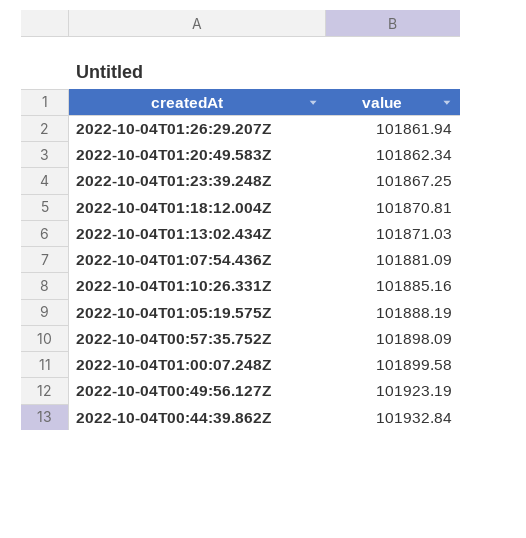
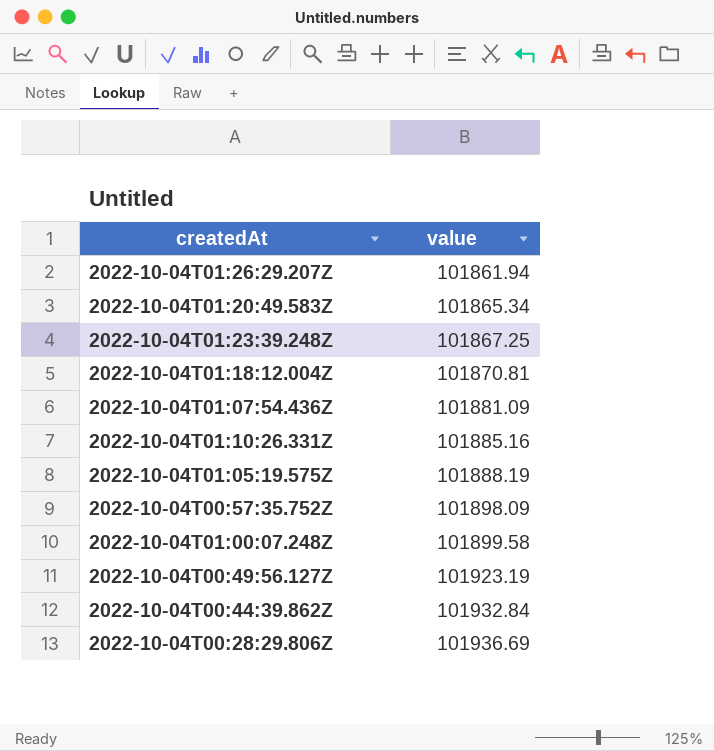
row 2022-10-04T01:13:02.434Z: 101871.03 -> none
2022-10-04T01:20:49.583Z | value: 101862.34 -> 101865.34
row 2022-10-04T00:28:29.806Z: none -> 101936.69

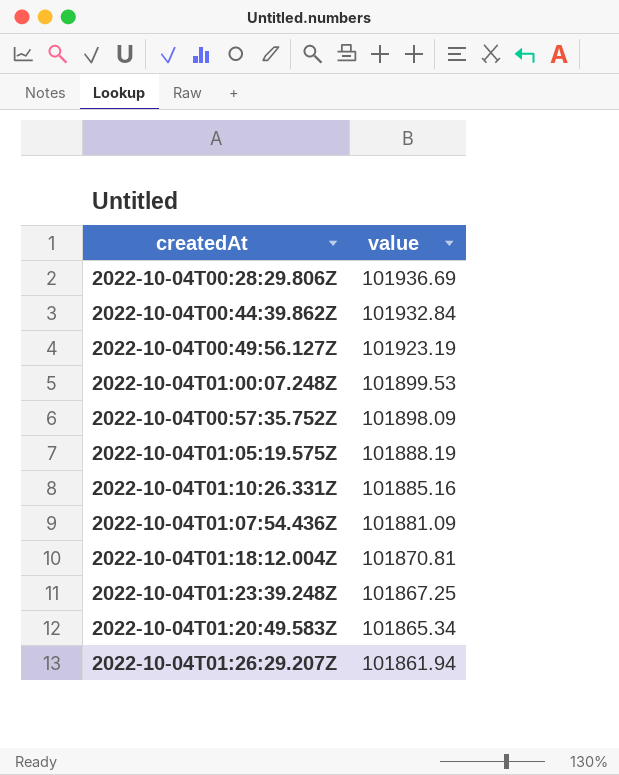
row order: value ascending -> value descending
2022-10-04T01:00:07.248Z | value: 101899.58 -> 101899.53

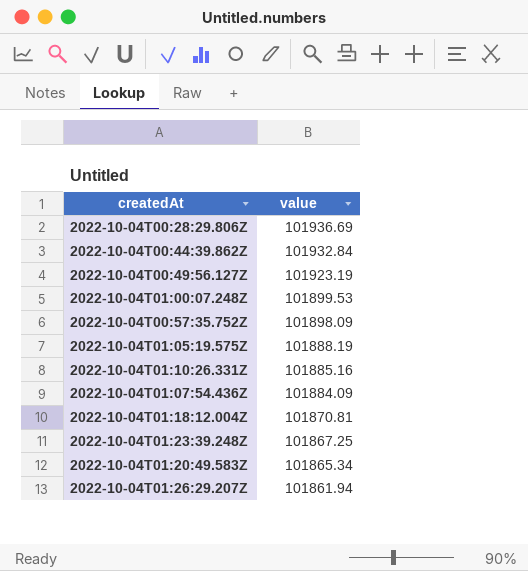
2022-10-04T01:07:54.436Z | value: 101881.09 -> 101884.09

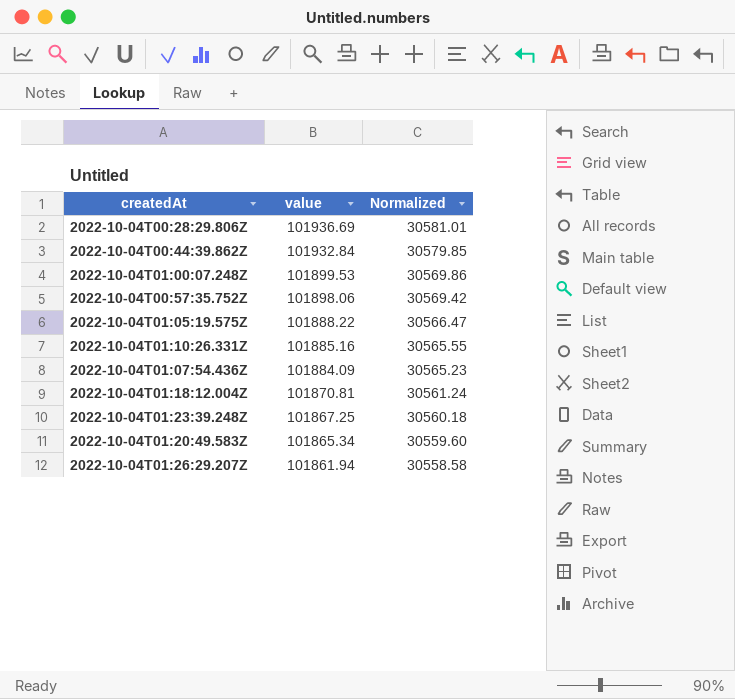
column Normalized | formula: none -> [value] * 0.3
row 2022-10-04T00:49:56.127Z: 101923.19 -> none
2022-10-04T00:57:35.752Z | value: 101898.09 -> 101898.06
2022-10-04T01:05:19.575Z | value: 101888.19 -> 101888.22

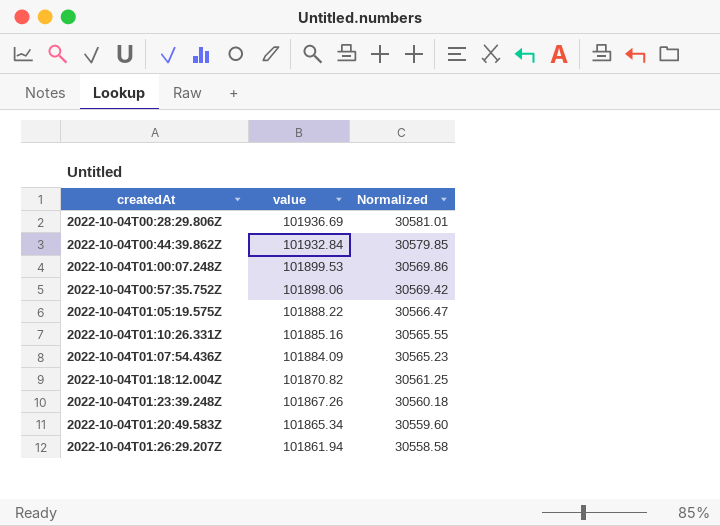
2022-10-04T01:18:12.004Z | value: 101870.81 -> 101870.82
2022-10-04T01:18:12.004Z | Normalized: 30561.24 -> 30561.25
2022-10-04T01:23:39.248Z | value: 101867.25 -> 101867.26

